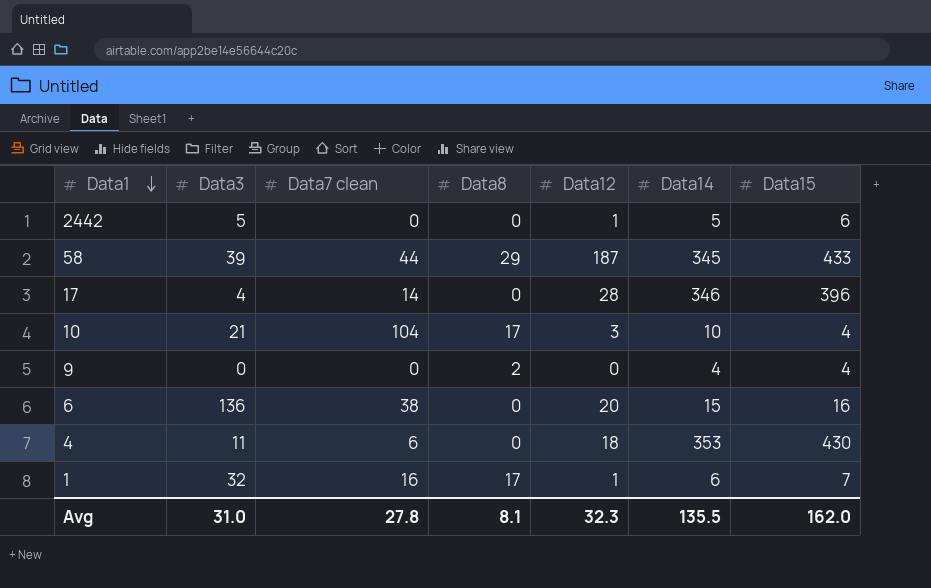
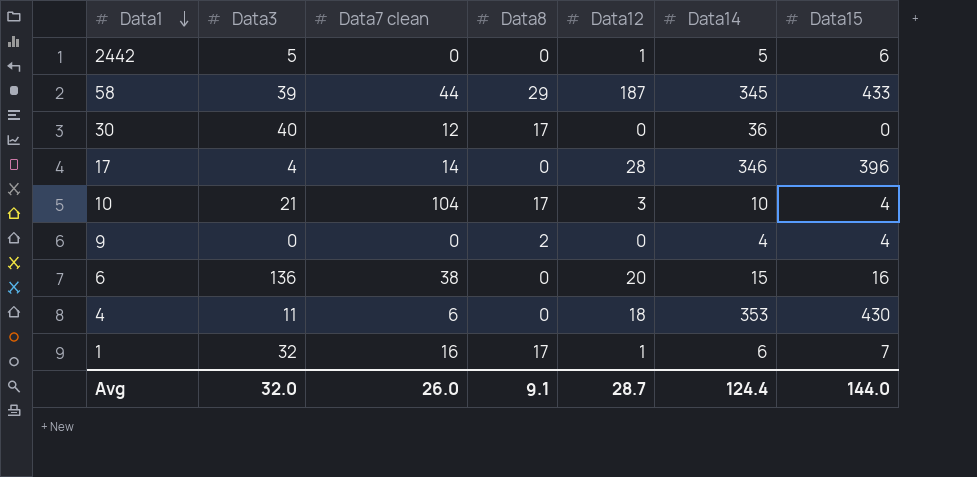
row 30: none -> 40 | 12 | 17 | 0 | 36 | 0
Avg | Data3: 31.0 -> 32.0
Avg | Data7 clean: 27.8 -> 26.0
Avg | Data8: 8.1 -> 9.1
Avg | Data12: 32.3 -> 28.7
Avg | Data14: 135.5 -> 124.4
Avg | Data15: 162.0 -> 144.0

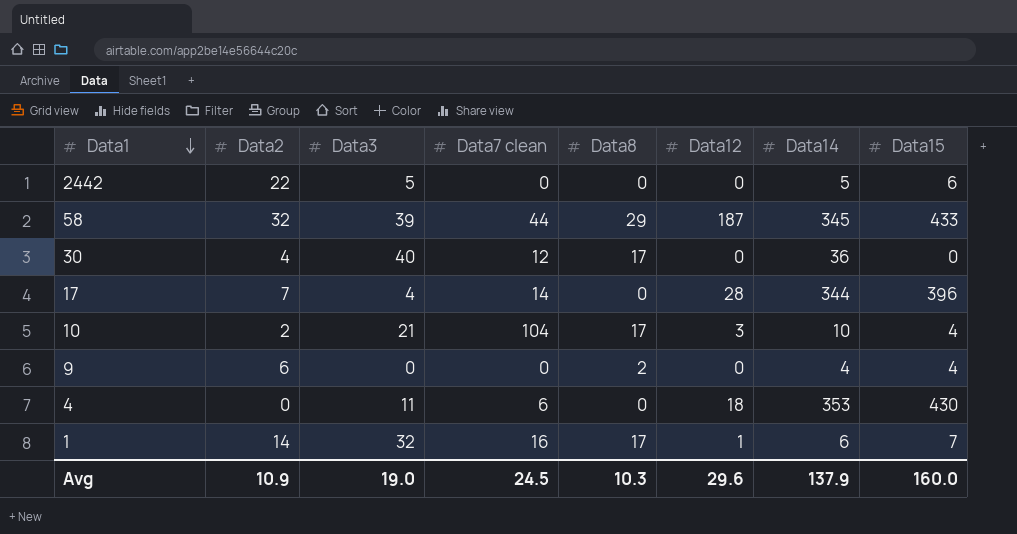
column Data2 | position: none -> 2
row 6: 136 | 38 | 0 | 20 | 15 | 16 -> none
2442 | Data12: 1 -> 0
17 | Data14: 346 -> 344
Avg | Data3: 32.0 -> 19.0
Avg | Data7 clean: 26.0 -> 24.5
Avg | Data8: 9.1 -> 10.3
Avg | Data12: 28.7 -> 29.6
Avg | Data14: 124.4 -> 137.9
Avg | Data15: 144.0 -> 160.0

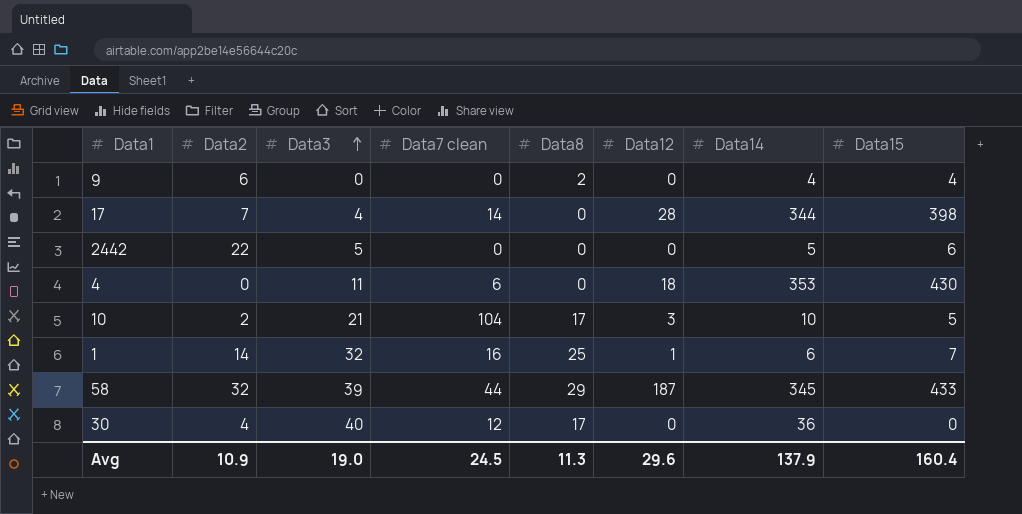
row order: Data1 descending -> Data3 ascending
17 | Data15: 396 -> 398
10 | Data15: 4 -> 5
1 | Data8: 17 -> 25
Avg | Data8: 10.3 -> 11.3
Avg | Data15: 160.0 -> 160.4

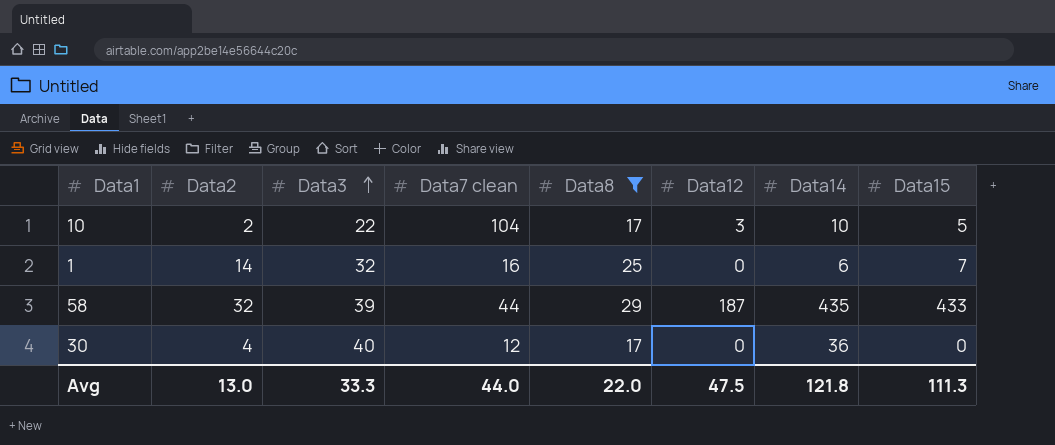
filter: none -> Data8 >= 17
10 | Data3: 21 -> 22
1 | Data12: 1 -> 0
58 | Data14: 345 -> 435
Avg | Data2: 10.9 -> 13.0
Avg | Data3: 19.0 -> 33.3
Avg | Data7 clean: 24.5 -> 44.0
Avg | Data8: 11.3 -> 22.0
Avg | Data12: 29.6 -> 47.5
Avg | Data14: 137.9 -> 121.8
Avg | Data15: 160.4 -> 111.3

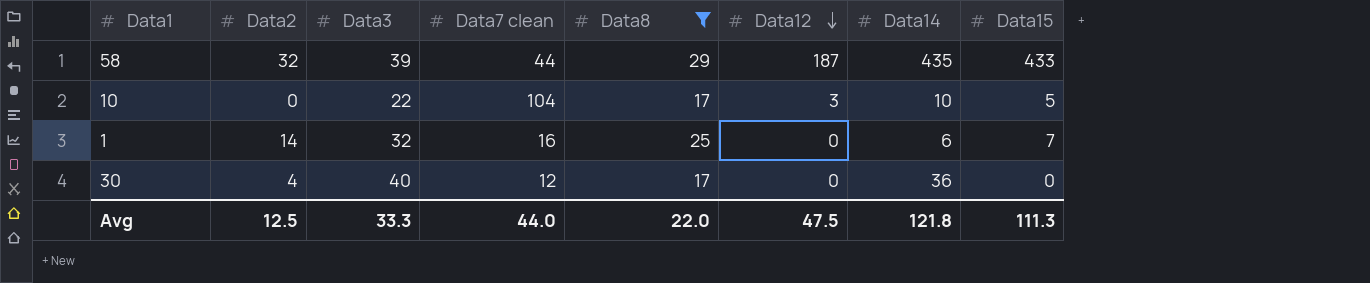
row order: Data3 ascending -> Data12 descending
10 | Data2: 2 -> 0
Avg | Data2: 13.0 -> 12.5

